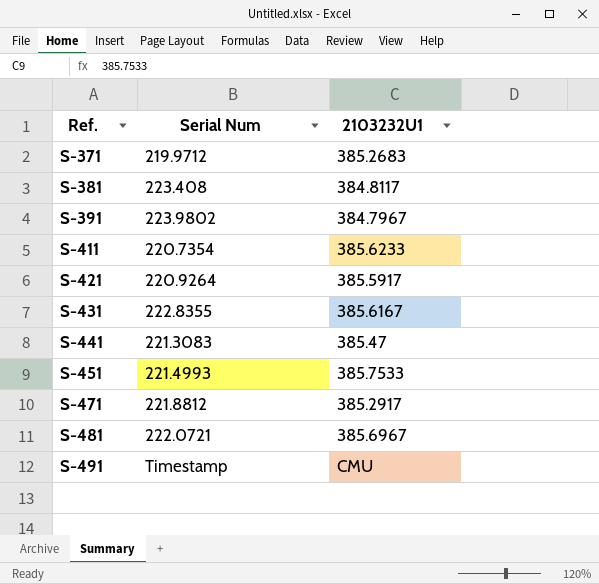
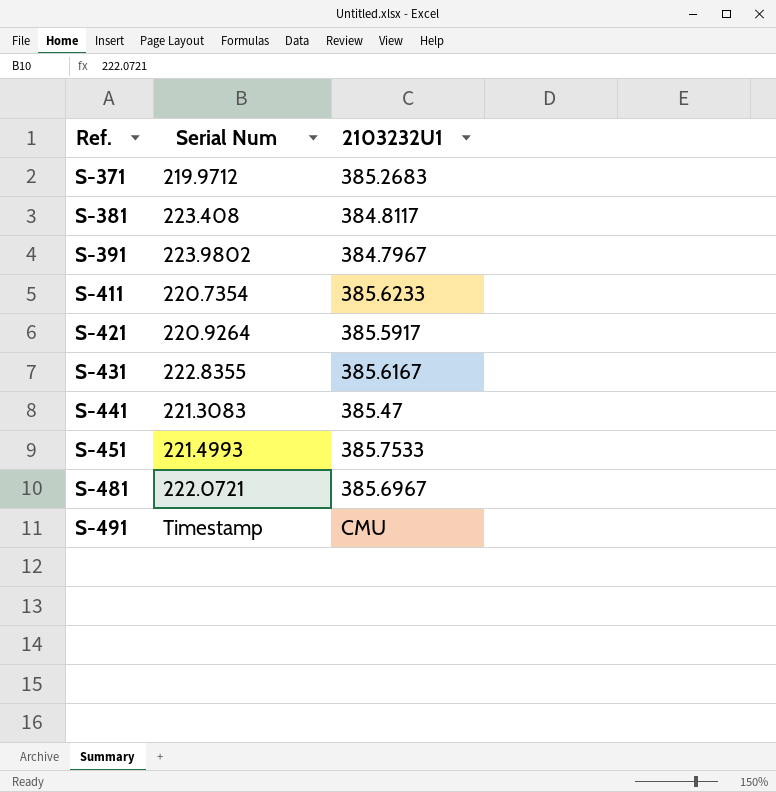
row S-471: 221.8812 | 385.2917 -> none

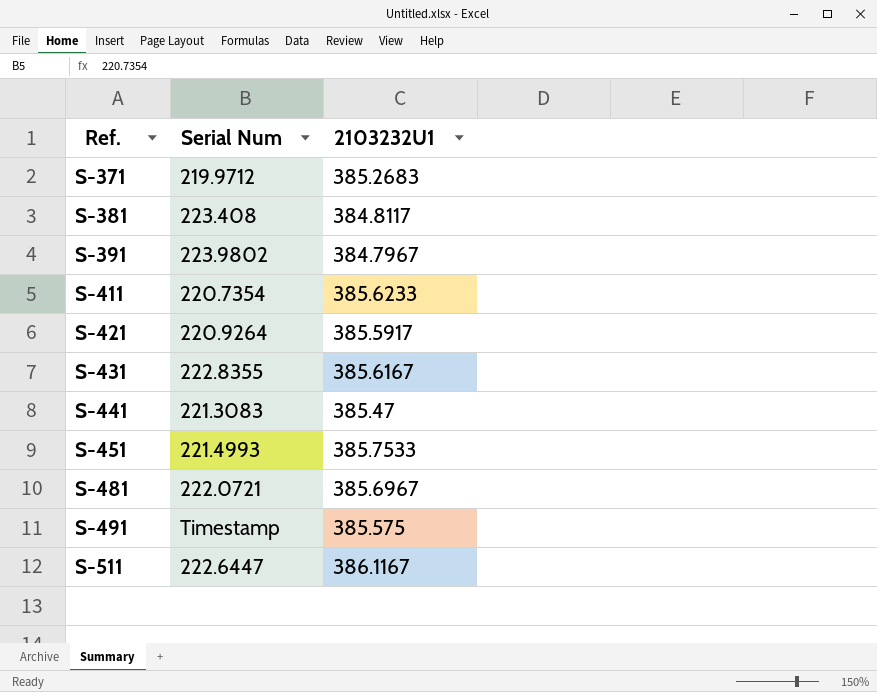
S-491 | 2103232U1: CMU -> 385.575
row S-511: none -> 222.6447 | 386.1167

